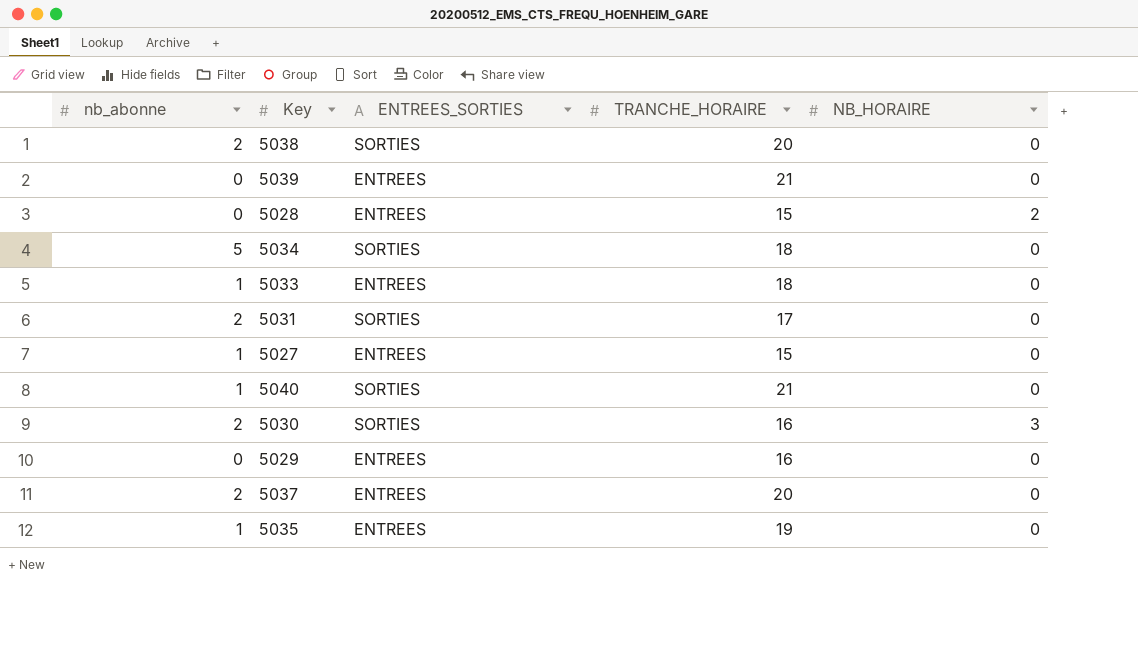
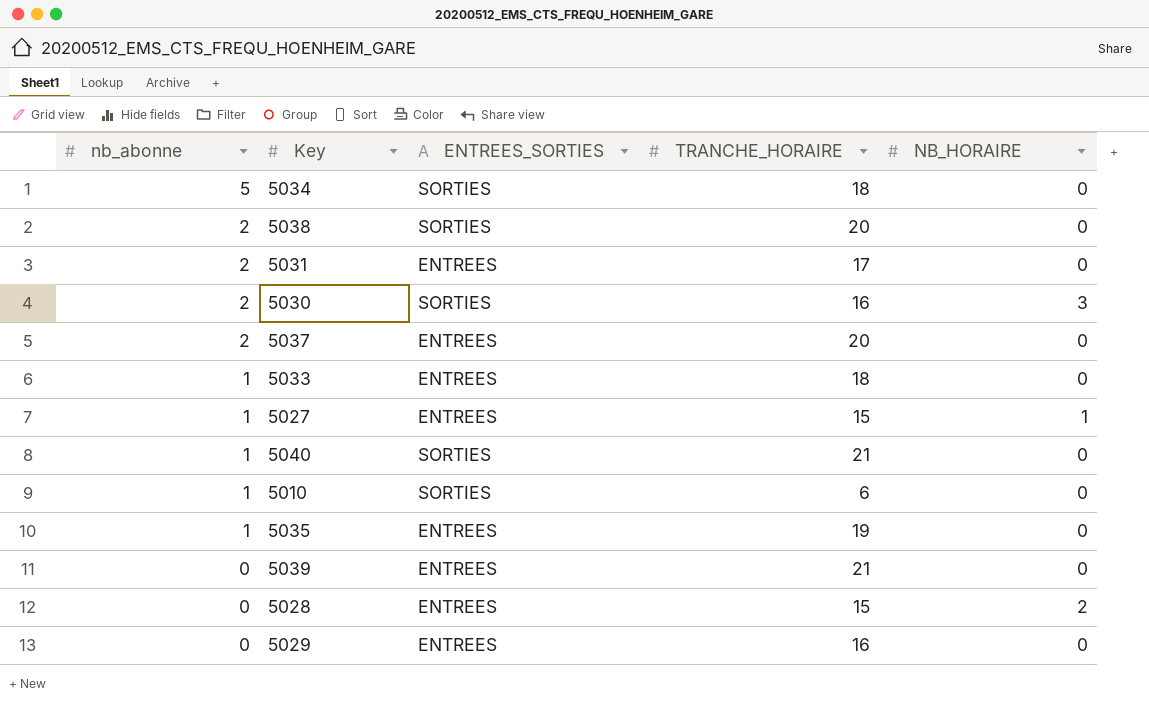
row order: none -> nb_abonne descending
5031 | ENTREES_SORTIES: SORTIES -> ENTREES
5027 | NB_HORAIRE: 0 -> 1
row 5010: none -> 1 | SORTIES | 6 | 0

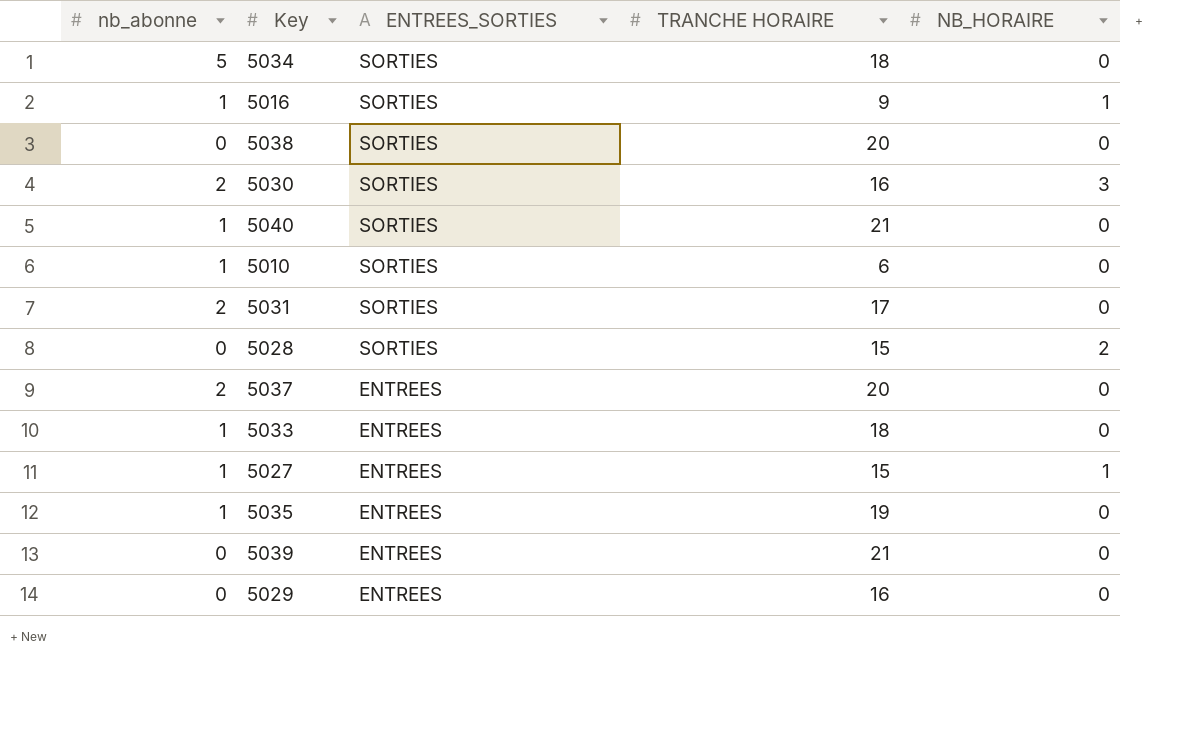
row order: nb_abonne descending -> ENTREES_SORTIES descending
column name: TRANCHE_HORAIRE -> TRANCHE HORAIRE
row 5016: none -> 1 | SORTIES | 9 | 1
5038 | nb_abonne: 2 -> 0
5031 | ENTREES_SORTIES: ENTREES -> SORTIES
5028 | ENTREES_SORTIES: ENTREES -> SORTIES

